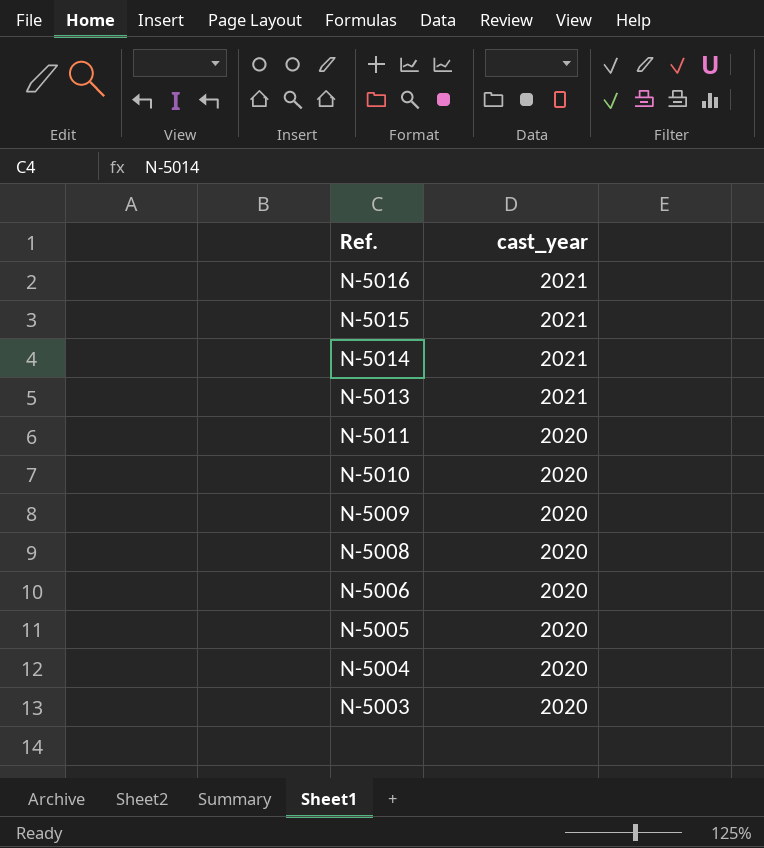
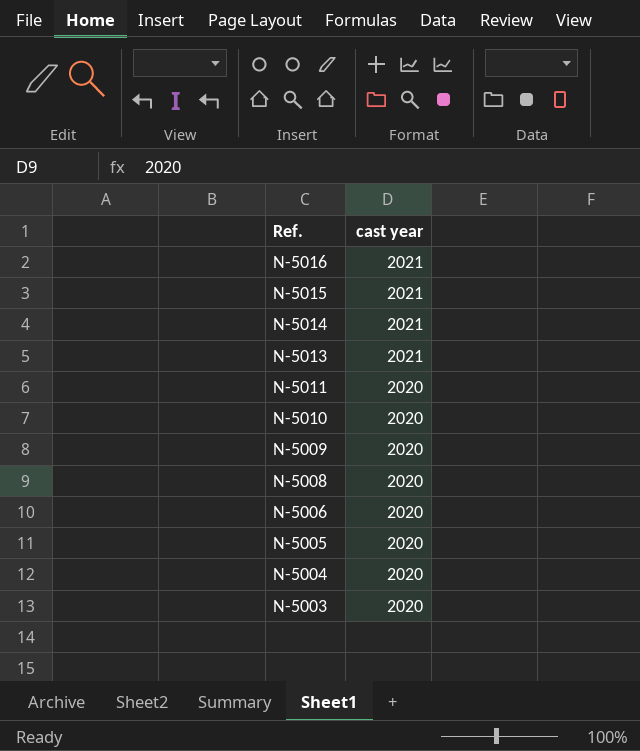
column name: cast_year -> cast year

